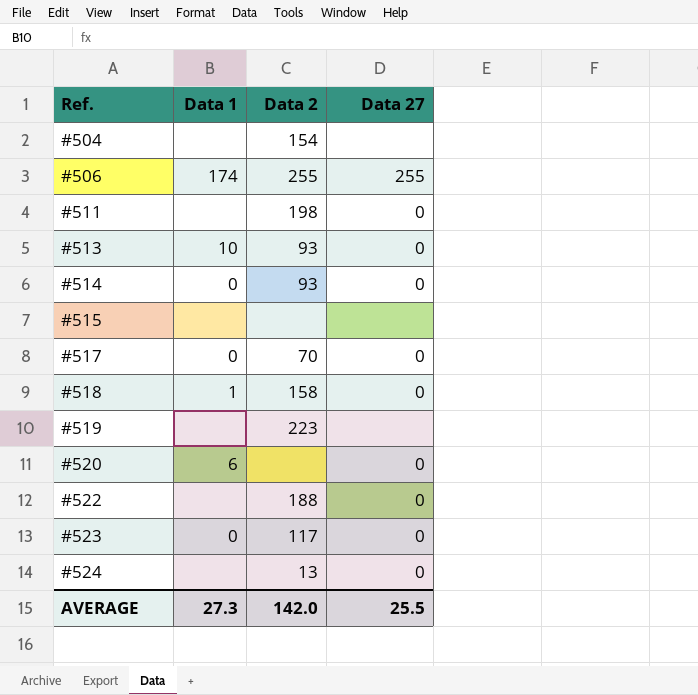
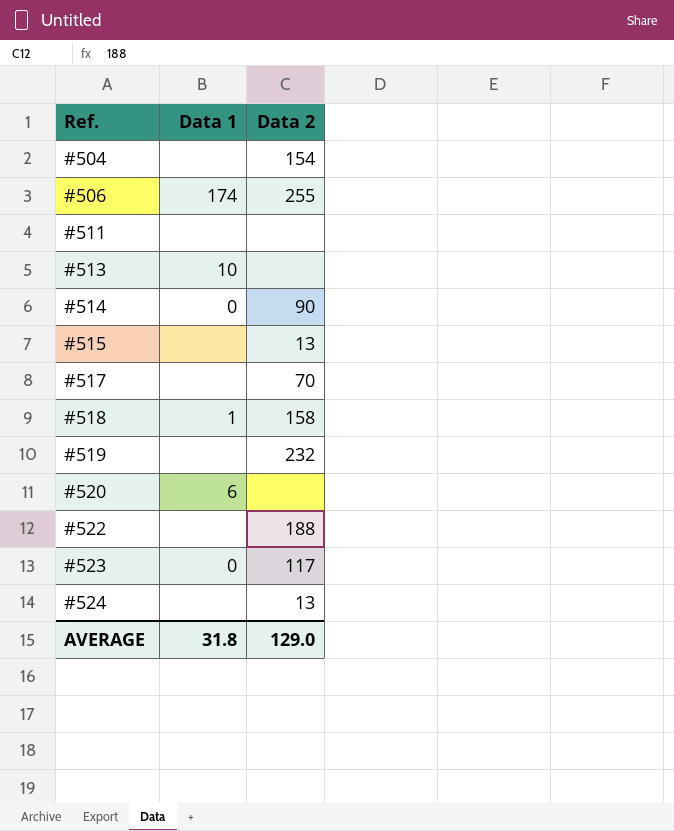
column Data 27 | position: 4 -> none
#511 | Data 2: 198 -> none
#513 | Data 2: 93 -> none
#514 | Data 2: 93 -> 90
#515 | Data 2: none -> 13
#517 | Data 1: 0 -> none
#519 | Data 2: 223 -> 232
AVERAGE | Data 1: 27.3 -> 31.8
AVERAGE | Data 2: 142.0 -> 129.0

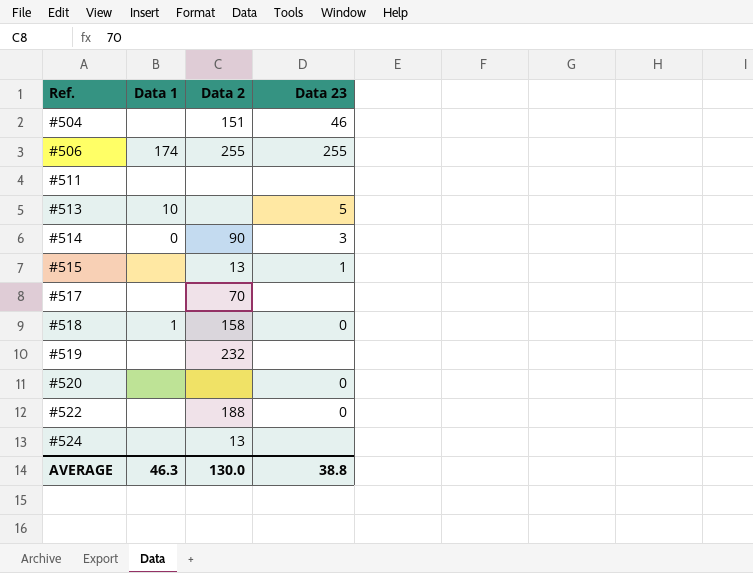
column Data 23 | position: none -> 4
row #523: 0 | 117 -> none
#504 | Data 2: 154 -> 151
#520 | Data 1: 6 -> none
AVERAGE | Data 1: 31.8 -> 46.3
AVERAGE | Data 2: 129.0 -> 130.0

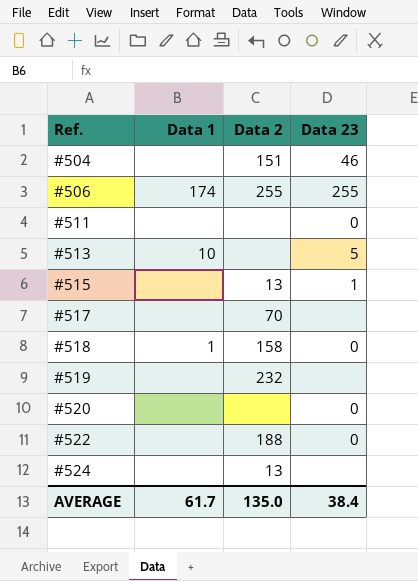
row #514: 0 | 90 | 3 -> none
#511 | Data 23: none -> 0
AVERAGE | Data 1: 46.3 -> 61.7
AVERAGE | Data 2: 130.0 -> 135.0
AVERAGE | Data 23: 38.8 -> 38.4

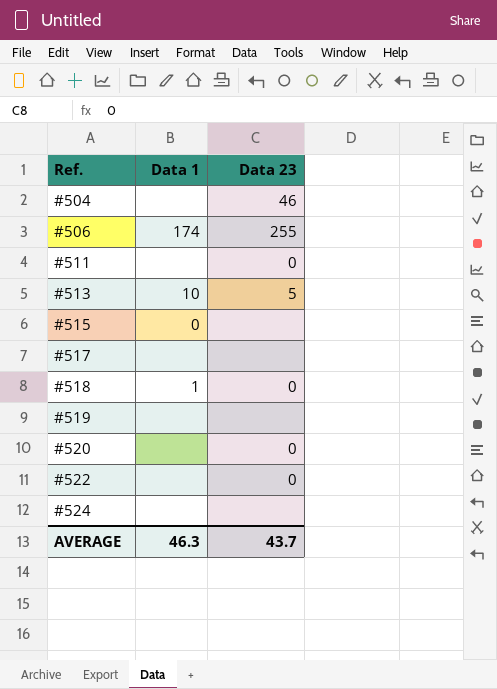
column Data 2 | position: 3 -> none
#515 | Data 1: none -> 0
#515 | Data 23: 1 -> none
AVERAGE | Data 1: 61.7 -> 46.3
AVERAGE | Data 23: 38.4 -> 43.7

